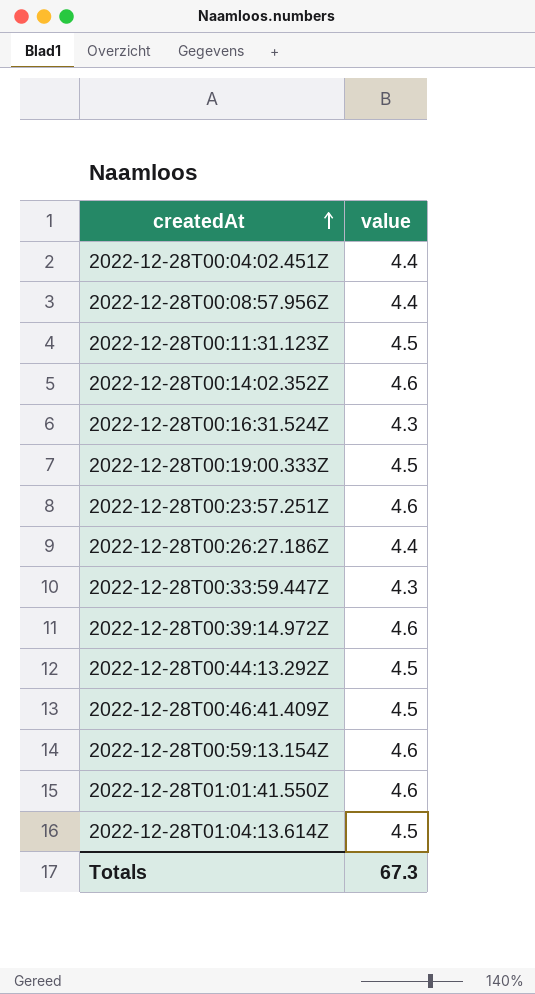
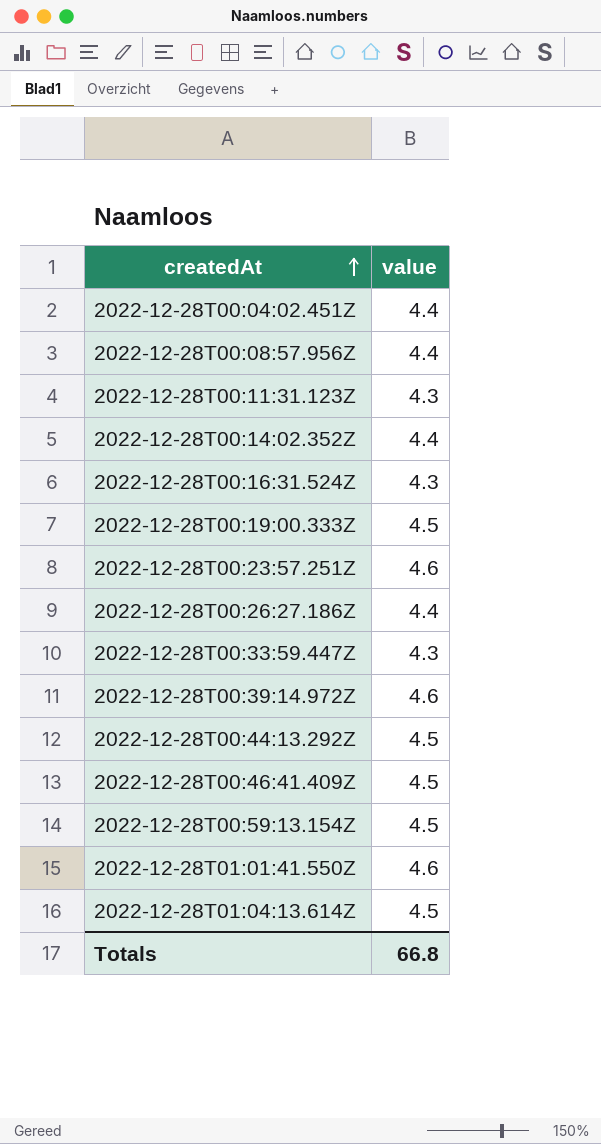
2022-12-28T00:11:31.123Z | value: 4.5 -> 4.3
2022-12-28T00:14:02.352Z | value: 4.6 -> 4.4
2022-12-28T00:59:13.154Z | value: 4.6 -> 4.5
Totals | value: 67.3 -> 66.8

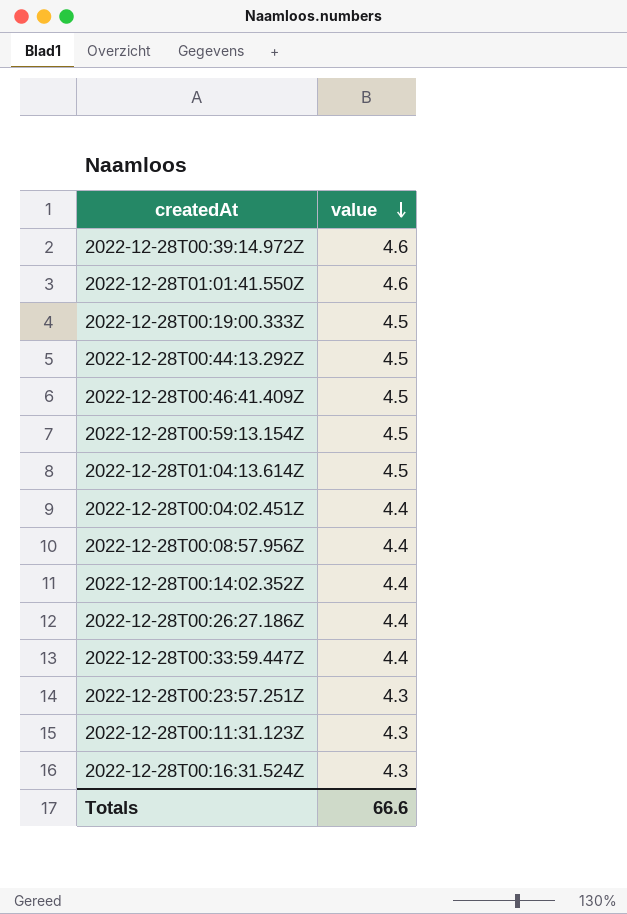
row order: createdAt ascending -> value descending
2022-12-28T00:33:59.447Z | value: 4.3 -> 4.4
2022-12-28T00:23:57.251Z | value: 4.6 -> 4.3
Totals | value: 66.8 -> 66.6

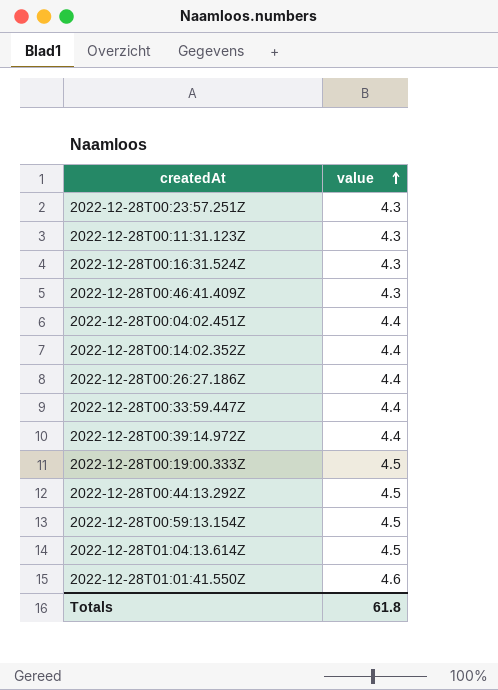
row order: value descending -> value ascending
row 2022-12-28T00:08:57.956Z: 4.4 -> none
2022-12-28T00:46:41.409Z | value: 4.5 -> 4.3
2022-12-28T00:39:14.972Z | value: 4.6 -> 4.4
Totals | value: 66.6 -> 61.8

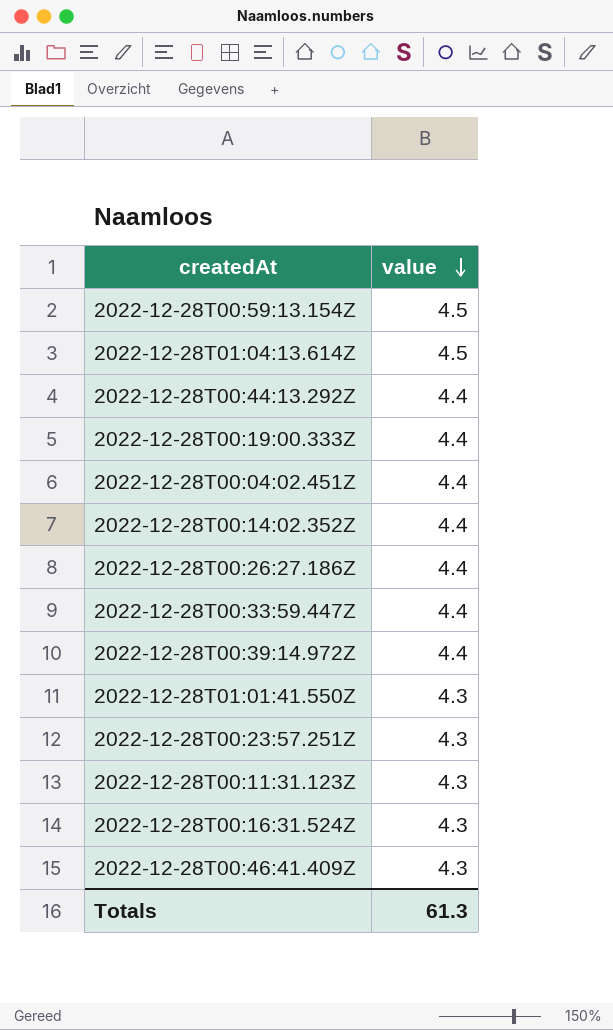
row order: value ascending -> value descending
2022-12-28T00:44:13.292Z | value: 4.5 -> 4.4
2022-12-28T00:19:00.333Z | value: 4.5 -> 4.4
2022-12-28T01:01:41.550Z | value: 4.6 -> 4.3
Totals | value: 61.8 -> 61.3

